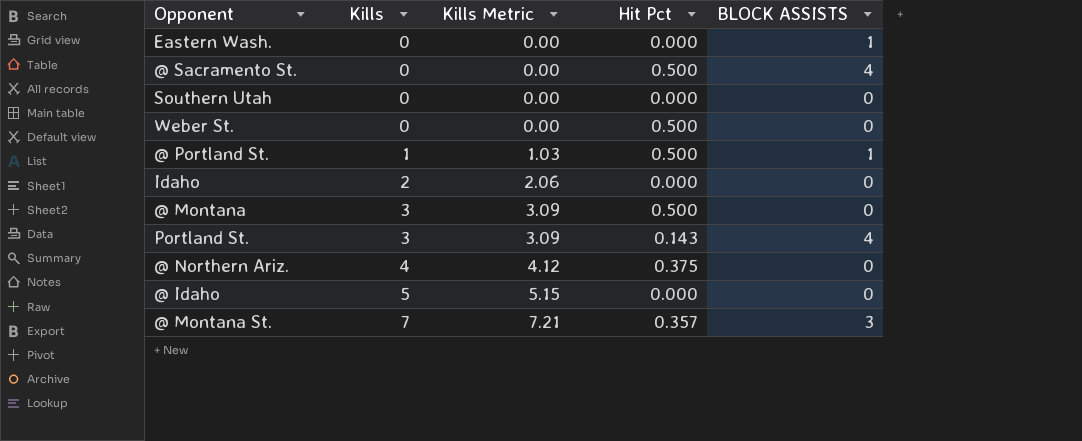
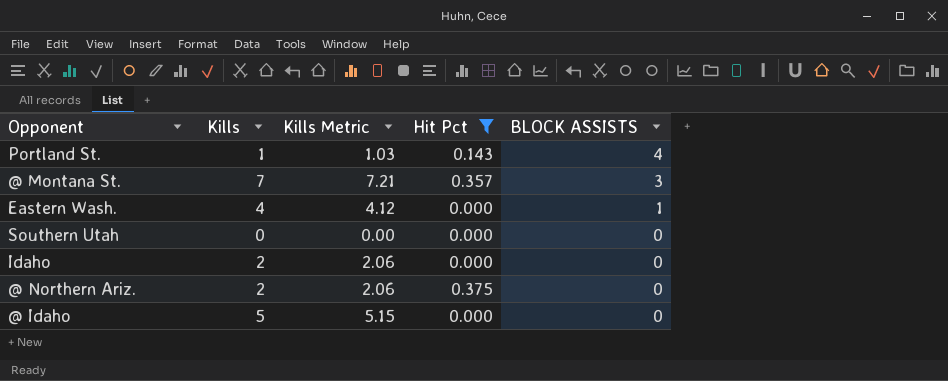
filter: none -> Hit Pct != 0.500
row order: Kills ascending -> BLOCK ASSISTS descending
Portland St. | Kills: 3 -> 1
Portland St. | Kills Metric: 3.09 -> 1.03
Eastern Wash. | Kills: 0 -> 4
Eastern Wash. | Kills Metric: 0.00 -> 4.12
@ Northern Ariz. | Kills: 4 -> 2
@ Northern Ariz. | Kills Metric: 4.12 -> 2.06

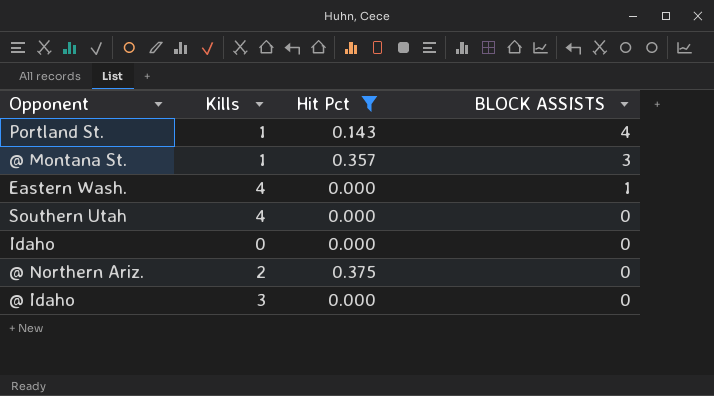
column Kills Metric | formula: [Kills] * 1.03 -> none
@ Montana St. | Kills: 7 -> 1
Southern Utah | Kills: 0 -> 4
Idaho | Kills: 2 -> 0
@ Idaho | Kills: 5 -> 3

